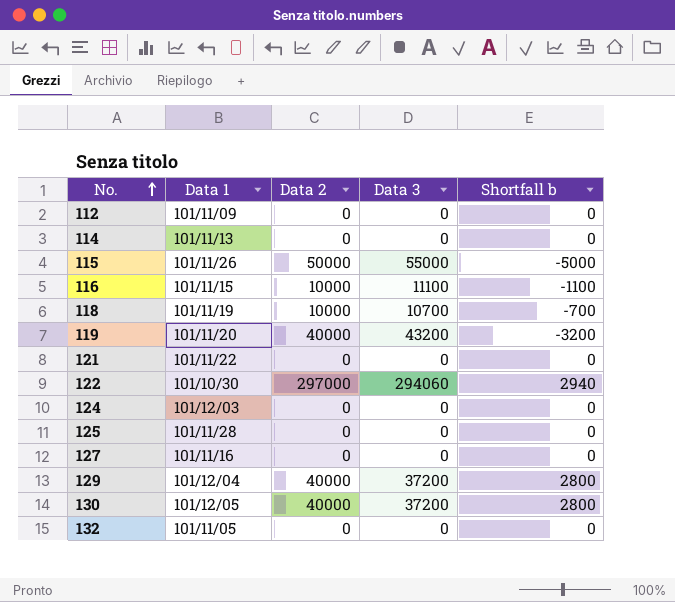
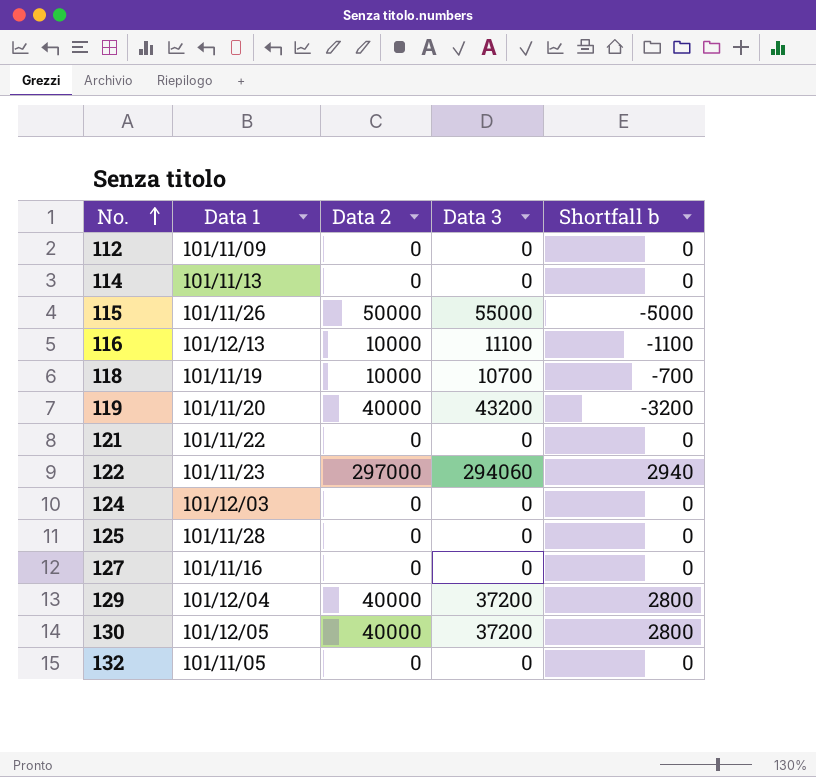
116 | Data 1: 101/11/15 -> 101/12/13
122 | Data 1: 101/10/30 -> 101/11/23

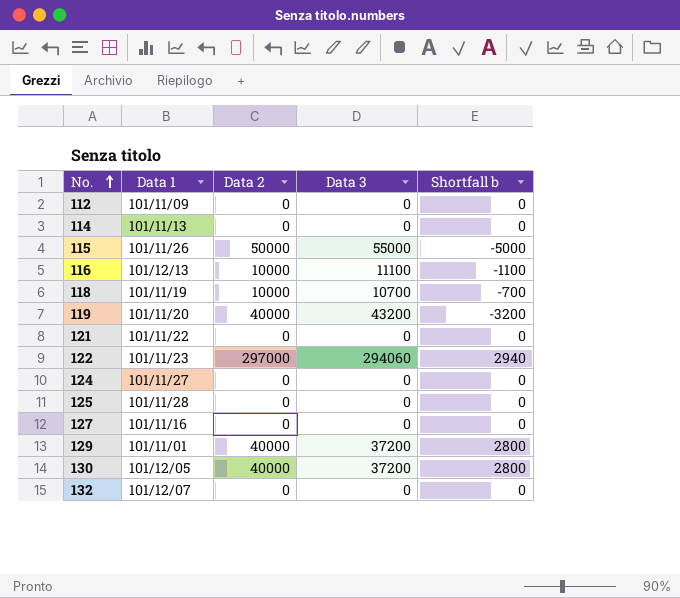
124 | Data 1: 101/12/03 -> 101/11/27
129 | Data 1: 101/12/04 -> 101/11/01
132 | Data 1: 101/11/05 -> 101/12/07

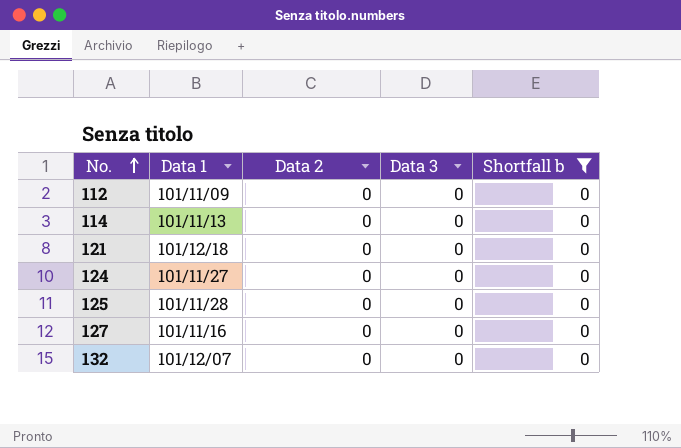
filter: none -> Shortfall b = 0
121 | Data 1: 101/11/22 -> 101/12/18

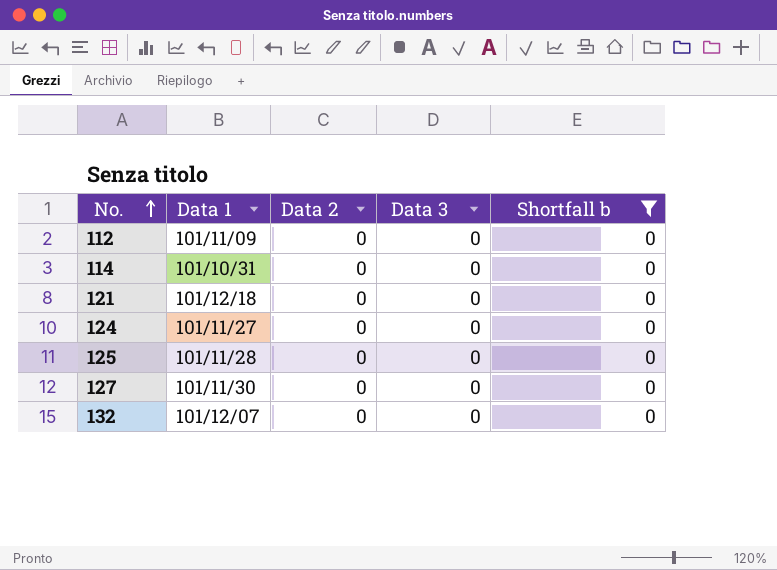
114 | Data 1: 101/11/13 -> 101/10/31
127 | Data 1: 101/11/16 -> 101/11/30

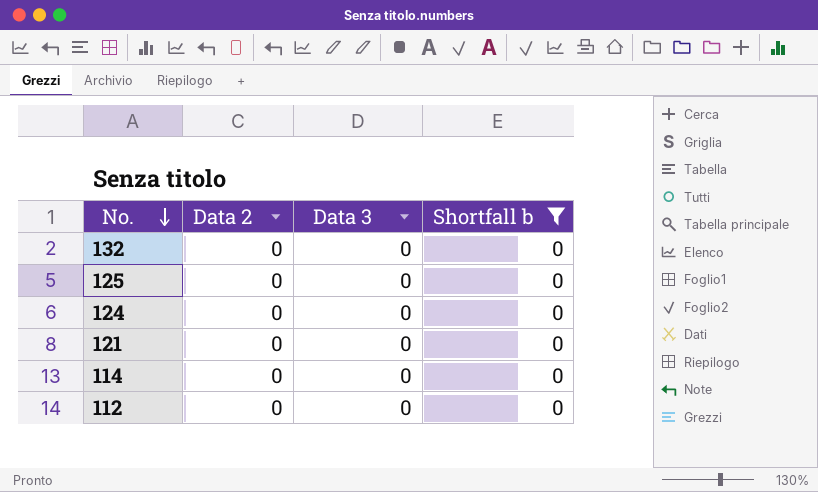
row order: No. ascending -> No. descending
column Data 1 | position: 2 -> none
row 127: 101/11/30 | 0 | 0 | 0 -> none

